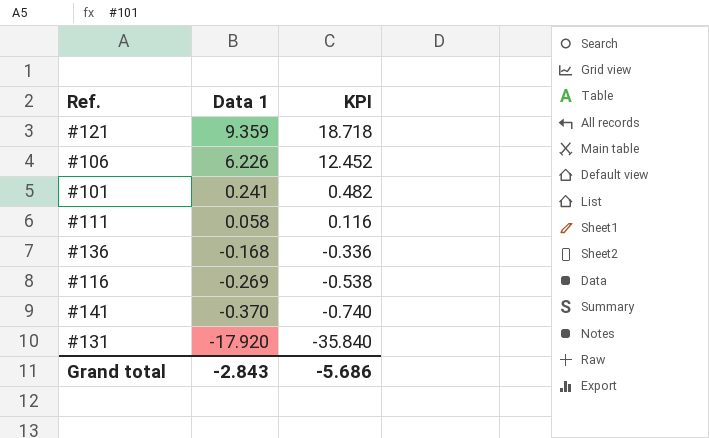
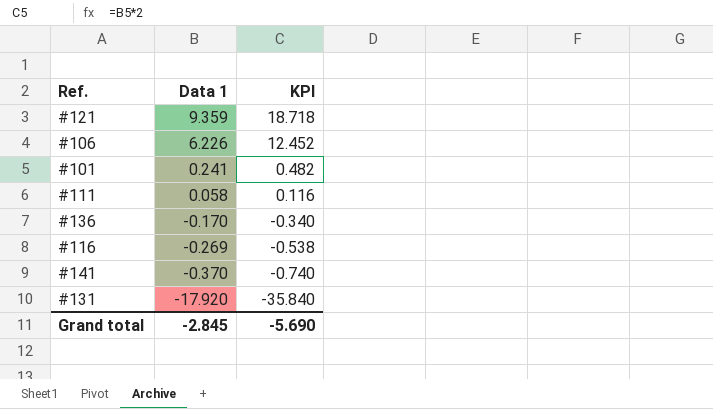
#136 | Data 1: -0.168 -> -0.170
#136 | KPI: -0.336 -> -0.340
Grand total | Data 1: -2.843 -> -2.845
Grand total | KPI: -5.686 -> -5.690

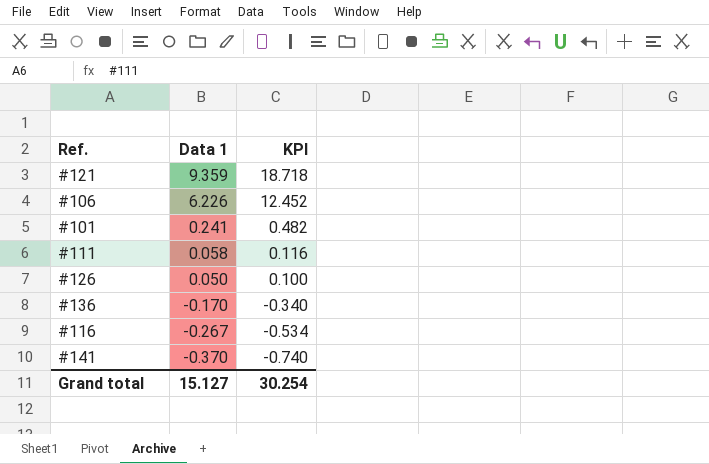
row #131: -17.920 | -35.840 -> none
row #126: none -> 0.050 | 0.100
#116 | Data 1: -0.269 -> -0.267
#116 | KPI: -0.538 -> -0.534
Grand total | Data 1: -2.845 -> 15.127
Grand total | KPI: -5.690 -> 30.254

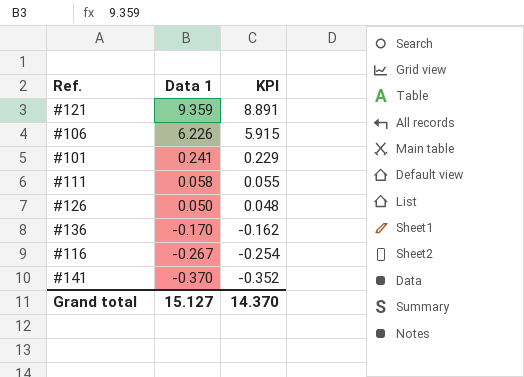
column KPI | formula: [Data 1] * 2 -> [Data 1] * 0.95
Grand total | KPI: 30.254 -> 14.370

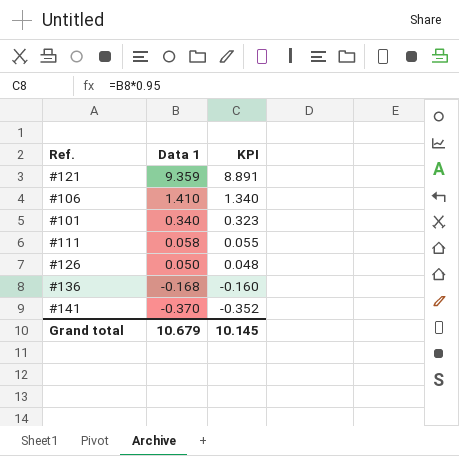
row #116: -0.267 | -0.254 -> none
#106 | Data 1: 6.226 -> 1.410
#106 | KPI: 5.915 -> 1.340
#101 | Data 1: 0.241 -> 0.340
#101 | KPI: 0.229 -> 0.323
#136 | Data 1: -0.170 -> -0.168
#136 | KPI: -0.162 -> -0.160
Grand total | Data 1: 15.127 -> 10.679
Grand total | KPI: 14.370 -> 10.145

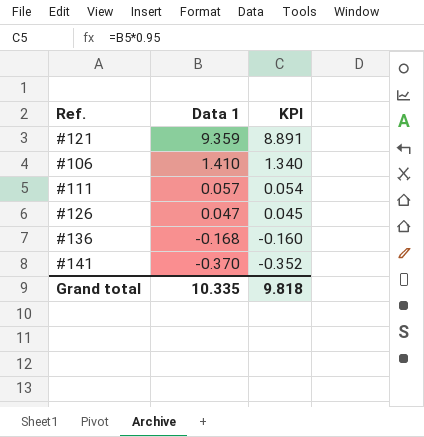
row #101: 0.340 | 0.323 -> none
#111 | Data 1: 0.058 -> 0.057
#111 | KPI: 0.055 -> 0.054
#126 | Data 1: 0.050 -> 0.047
#126 | KPI: 0.048 -> 0.045
Grand total | Data 1: 10.679 -> 10.335
Grand total | KPI: 10.145 -> 9.818

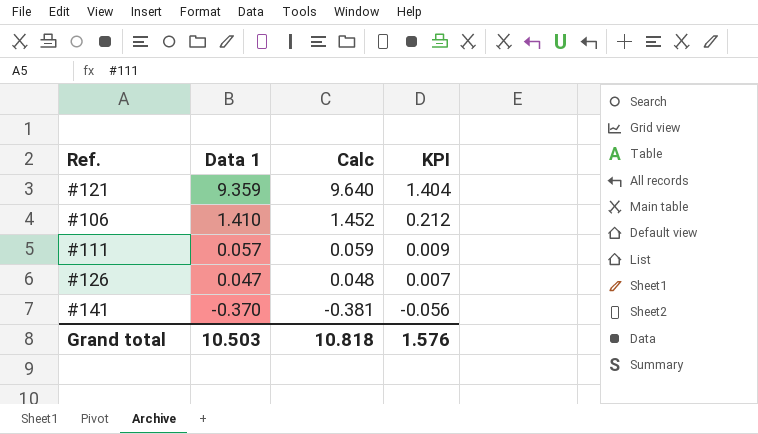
column Calc | formula: none -> [Data 1] * 1.03
column KPI | formula: [Data 1] * 0.95 -> [Data 1] * 0.15
row #136: -0.168 | -0.160 -> none
Grand total | Data 1: 10.335 -> 10.503
Grand total | KPI: 9.818 -> 1.576

